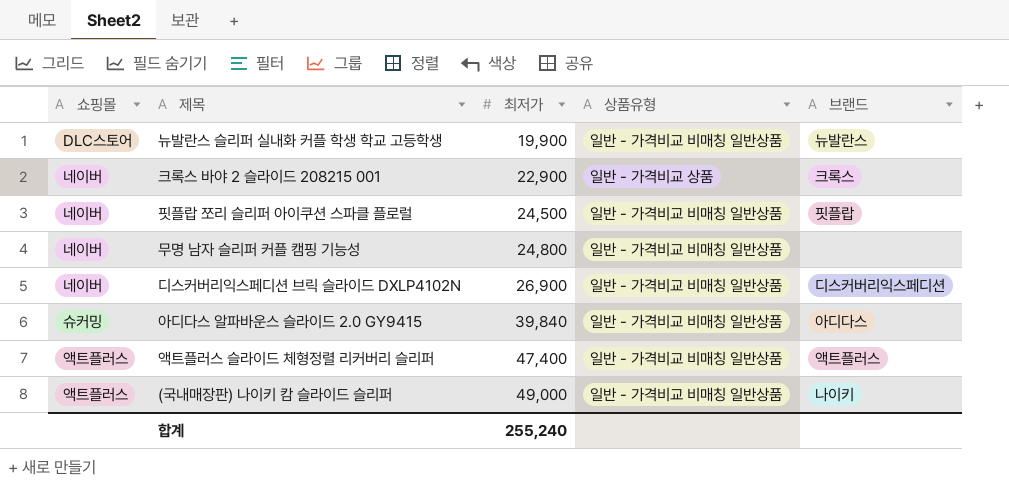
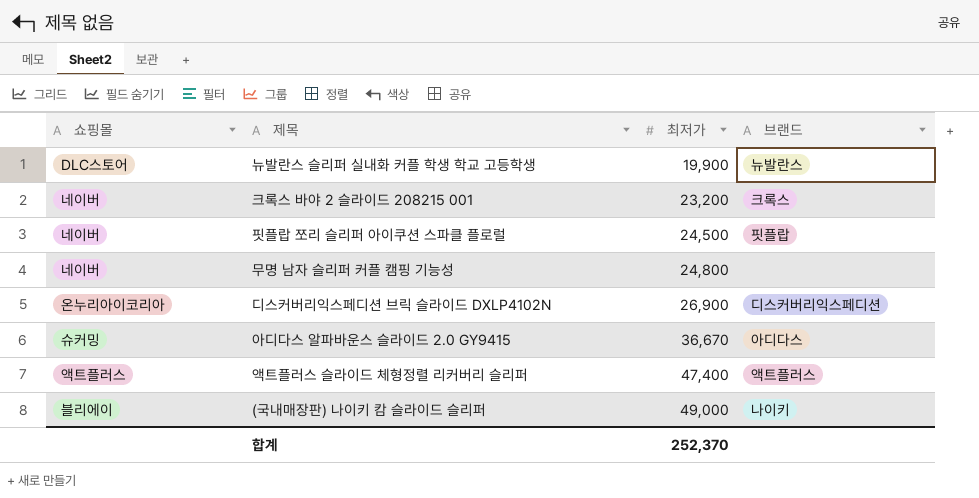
column 상품유형 | position: 4 -> none
크록스 바야 2 슬라이드 208215 001 | 최저가: 22,900 -> 23,200
디스커버리익스페디션 브릭 슬라이드 DXLP4102N | 쇼핑몰: 네이버 -> 온누리아이코리아
아디다스 알파바운스 슬라이드 2.0 GY9415 | 최저가: 39,840 -> 36,670
(국내매장판) 나이키 캄 슬라이드 슬리퍼 | 쇼핑몰: 액트플러스 -> 블리에이
합계 | 최저가: 255,240 -> 252,370

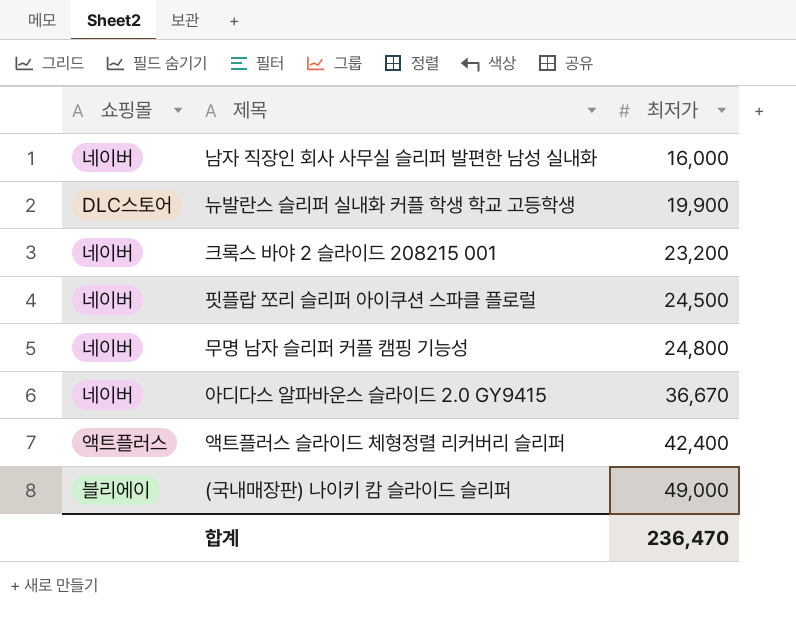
column 브랜드 | position: 4 -> none
row 디스커버리익스페디션 브릭 슬라이드 DXLP4102N: 온누리아이코리아 | 26,900 | 디스커버리익스페디션 -> none
row 남자 직장인 회사 사무실 슬리퍼 발편한 남성 실내화: none -> 네이버 | 16,000
아디다스 알파바운스 슬라이드 2.0 GY9415 | 쇼핑몰: 슈커밍 -> 네이버
액트플러스 슬라이드 체형정렬 리커버리 슬리퍼 | 최저가: 47,400 -> 42,400
합계 | 최저가: 252,370 -> 236,470

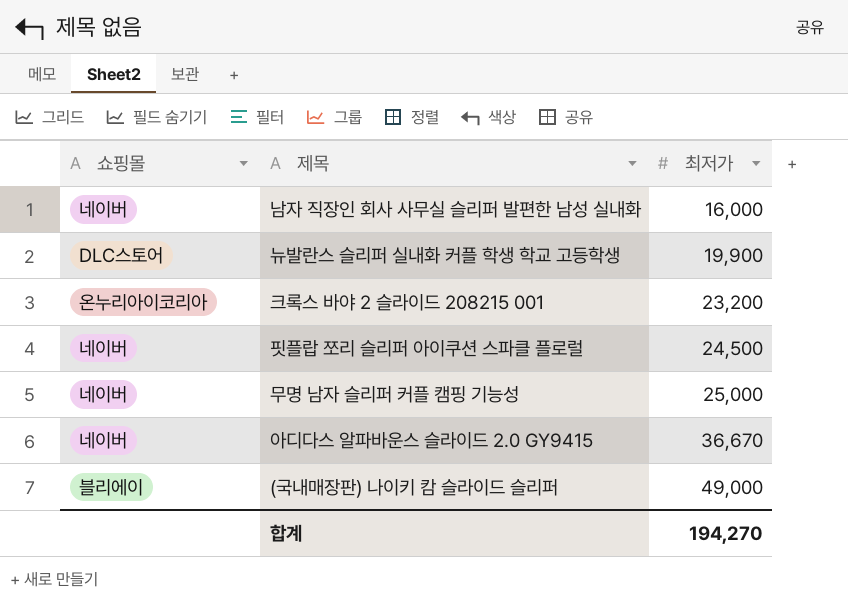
row 액트플러스 슬라이드 체형정렬 리커버리 슬리퍼: 액트플러스 | 42,400 -> none
크록스 바야 2 슬라이드 208215 001 | 쇼핑몰: 네이버 -> 온누리아이코리아
무명 남자 슬리퍼 커플 캠핑 기능성 | 최저가: 24,800 -> 25,000
합계 | 최저가: 236,470 -> 194,270

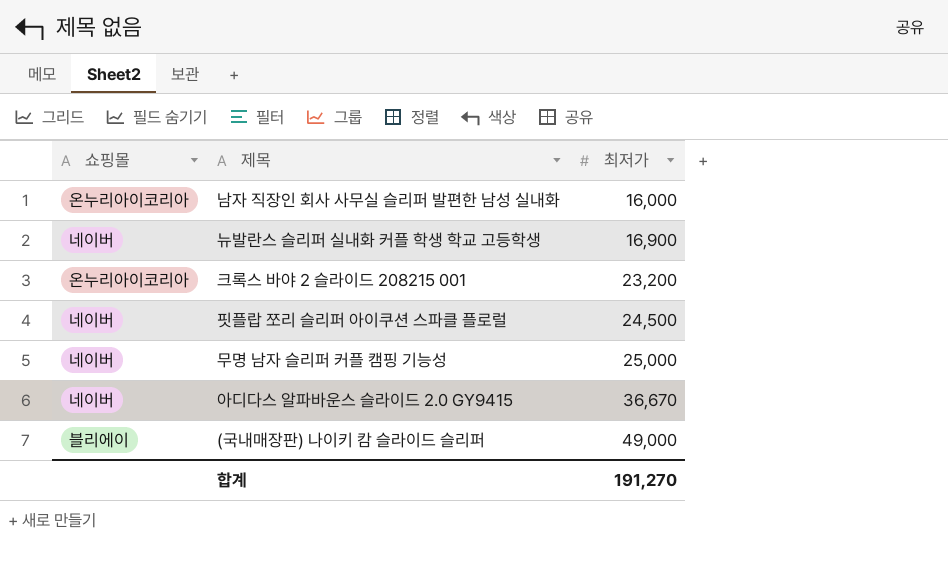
남자 직장인 회사 사무실 슬리퍼 발편한 남성 실내화 | 쇼핑몰: 네이버 -> 온누리아이코리아
뉴발란스 슬리퍼 실내화 커플 학생 학교 고등학생 | 쇼핑몰: DLC스토어 -> 네이버
뉴발란스 슬리퍼 실내화 커플 학생 학교 고등학생 | 최저가: 19,900 -> 16,900
합계 | 최저가: 194,270 -> 191,270

